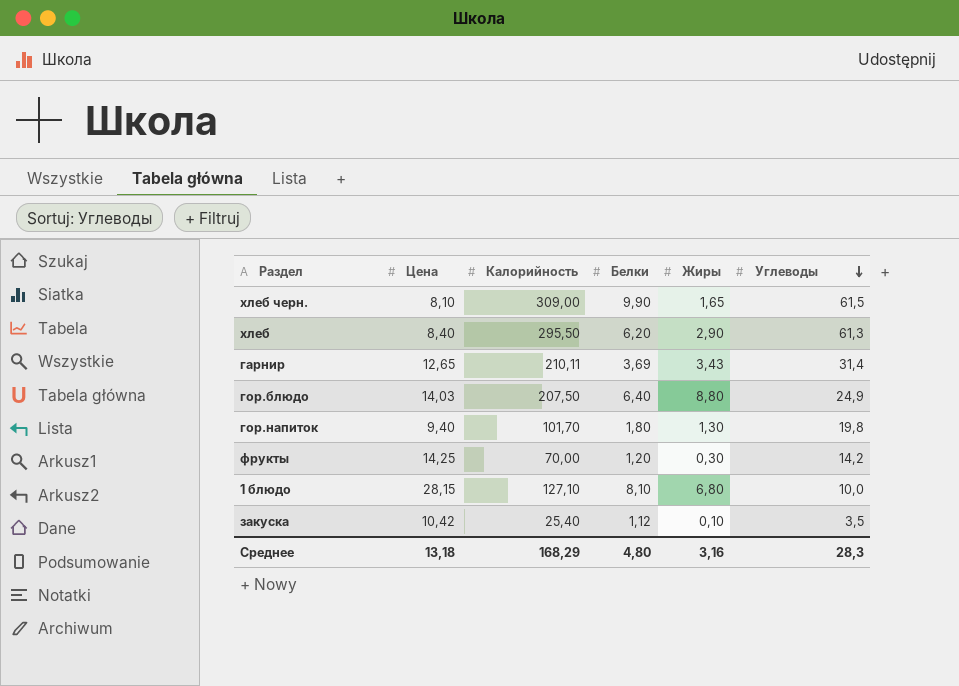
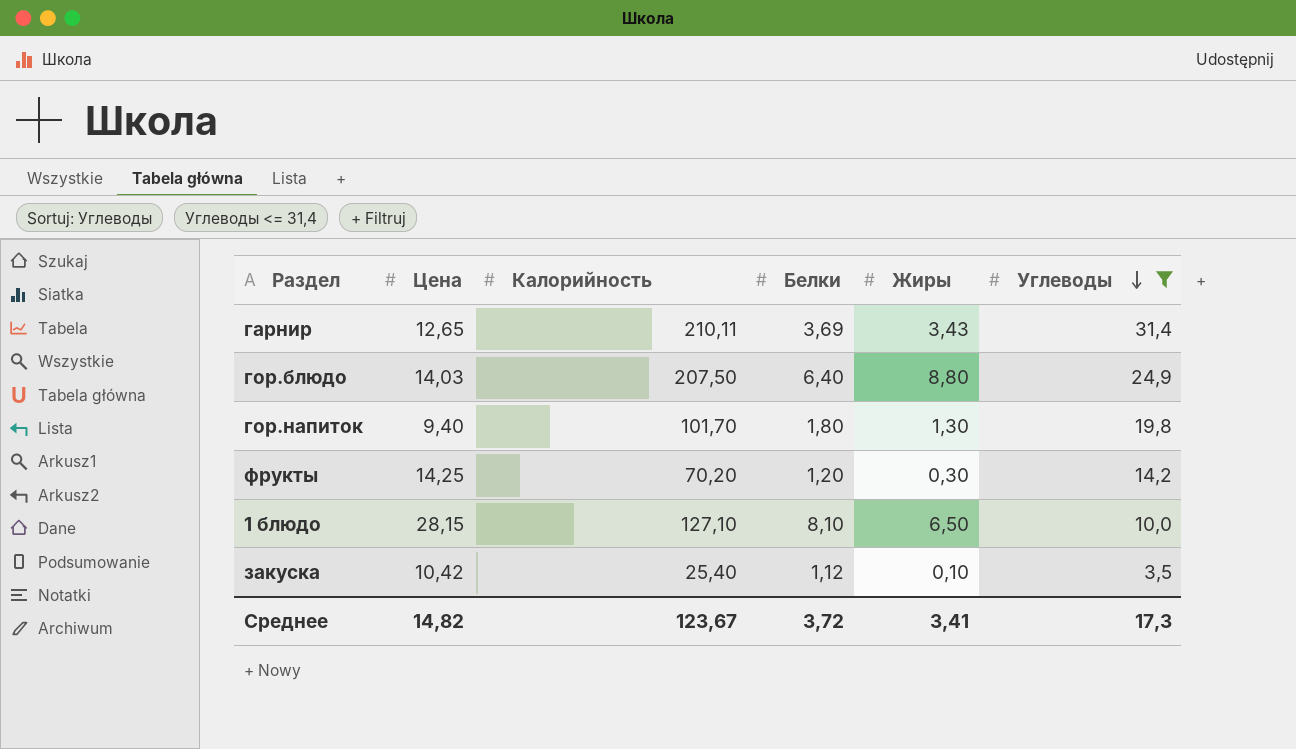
filter: none -> Углеводы <= 31,4
фрукты | Калорийность: 70,00 -> 70,20
1 блюдо | Жиры: 6,80 -> 6,50
Среднее | Цена: 13,18 -> 14,82
Среднее | Калорийность: 168,29 -> 123,67
Среднее | Белки: 4,80 -> 3,72
Среднее | Жиры: 3,16 -> 3,41
Среднее | Углеводы: 28,3 -> 17,3

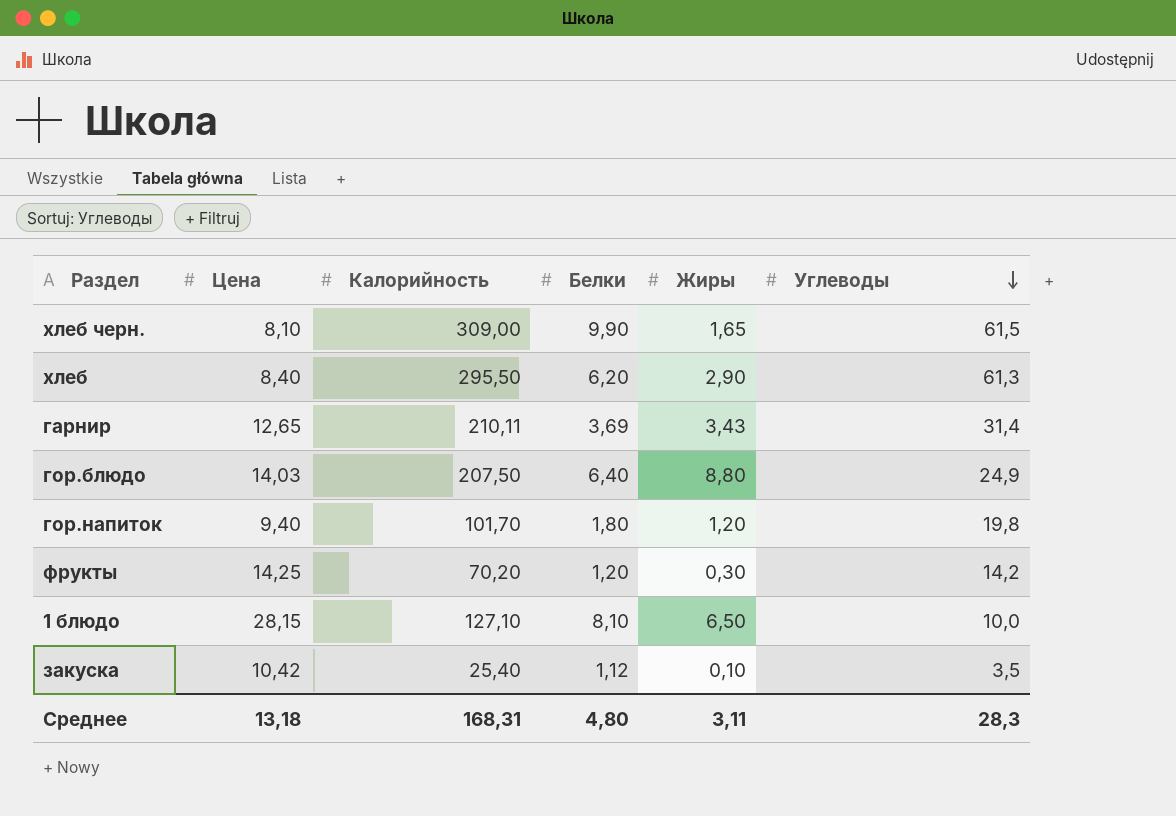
filter: Углеводы <= 31,4 -> none
гор.напиток | Жиры: 1,30 -> 1,20
Среднее | Цена: 14,82 -> 13,18
Среднее | Калорийность: 123,67 -> 168,31
Среднее | Белки: 3,72 -> 4,80
Среднее | Жиры: 3,41 -> 3,11
Среднее | Углеводы: 17,3 -> 28,3

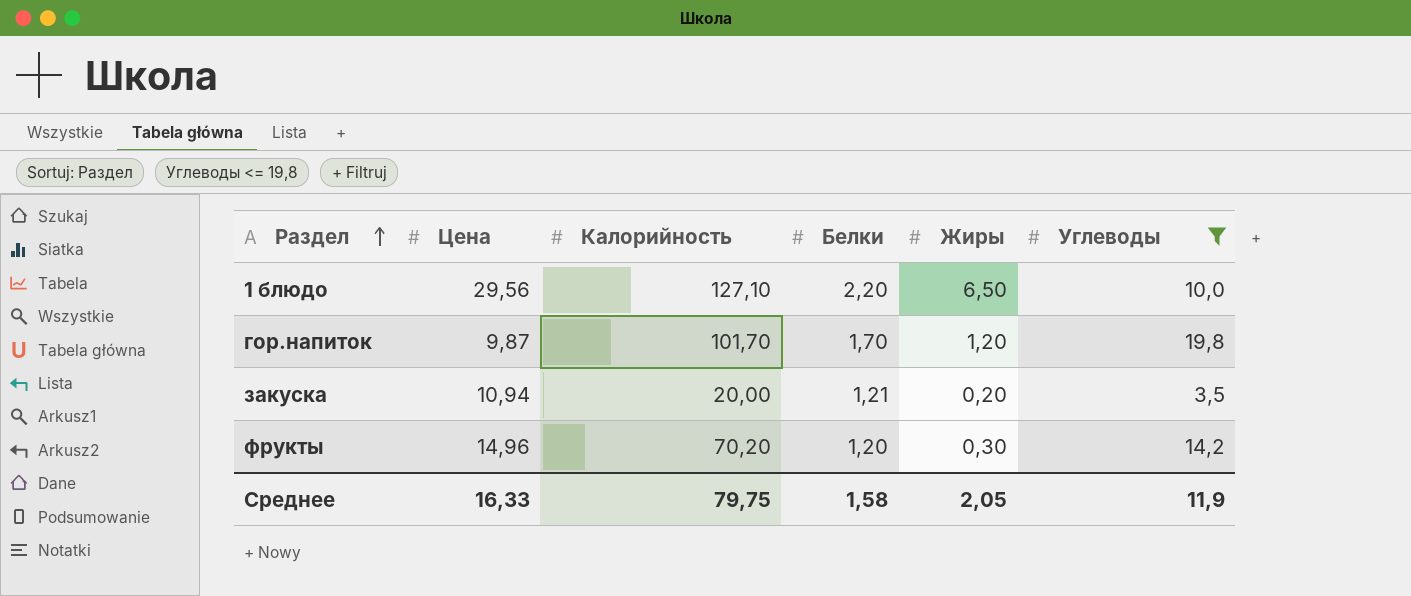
filter: none -> Углеводы <= 19,8
row order: Углеводы descending -> Раздел ascending
1 блюдо | Цена: 28,15 -> 29,56
1 блюдо | Белки: 8,10 -> 2,20
гор.напиток | Цена: 9,40 -> 9,87
гор.напиток | Белки: 1,80 -> 1,70
закуска | Цена: 10,42 -> 10,94
закуска | Калорийность: 25,40 -> 20,00
закуска | Белки: 1,12 -> 1,21
закуска | Жиры: 0,10 -> 0,20
фрукты | Цена: 14,25 -> 14,96
Среднее | Цена: 13,18 -> 16,33
Среднее | Калорийность: 168,31 -> 79,75
Среднее | Белки: 4,80 -> 1,58
Среднее | Жиры: 3,11 -> 2,05
Среднее | Углеводы: 28,3 -> 11,9

